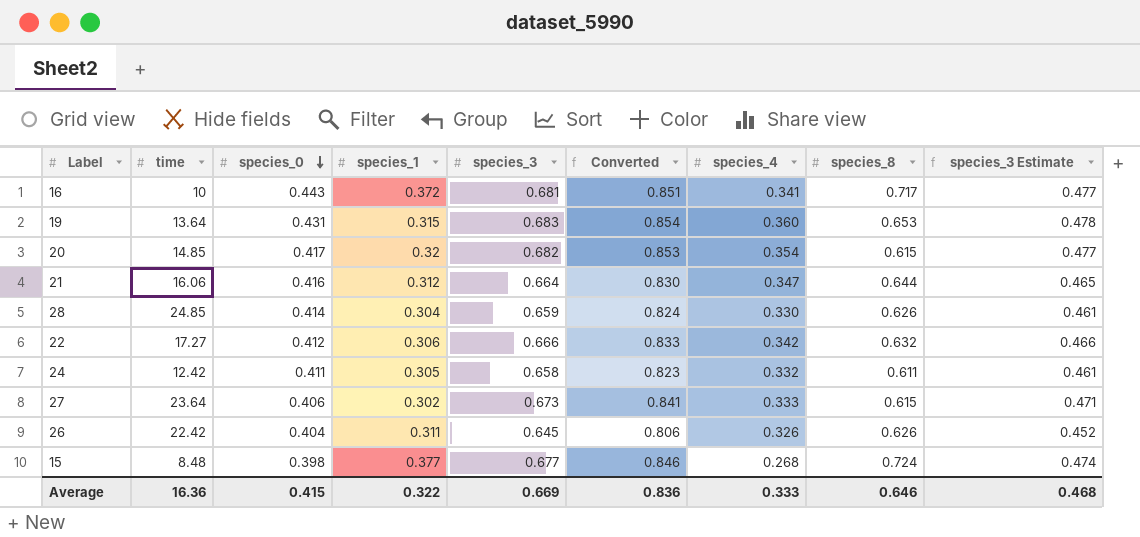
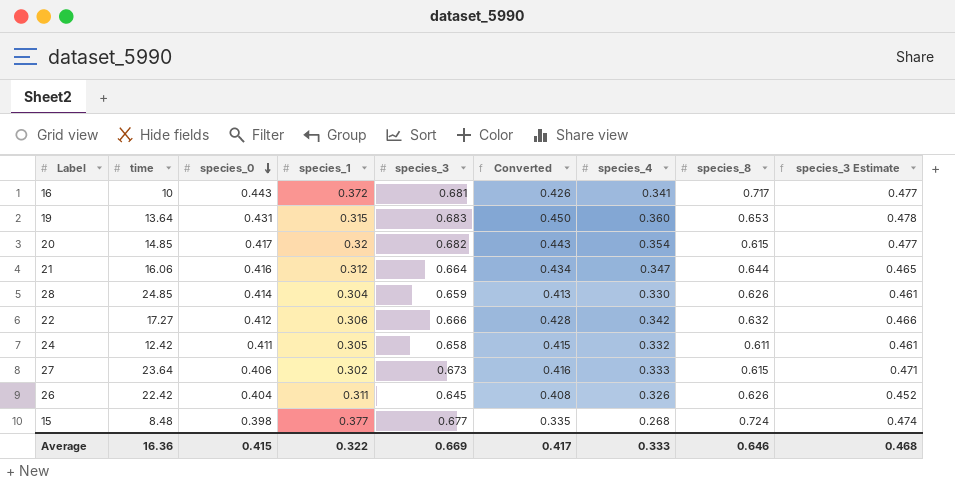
column Converted | formula: [species_3] * 1.25 -> [species_4] * 1.25
Average | Converted: 0.836 -> 0.417

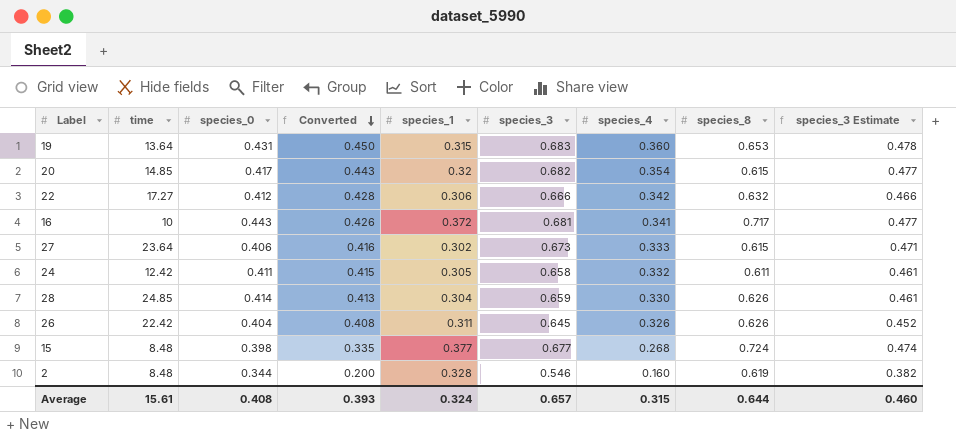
row order: species_0 descending -> Converted descending
column Converted | position: 6 -> 4
row 21: 16.06 | 0.416 | 0.312 | 0.664 | 0.434 | 0.347 | 0.644 | 0.465 -> none
row 2: none -> 8.48 | 0.344 | 0.200 | 0.328 | 0.546 | 0.160 | 0.619 | 0.382
Average | time: 16.36 -> 15.61
Average | species_0: 0.415 -> 0.408
Average | Converted: 0.417 -> 0.393
Average | species_1: 0.322 -> 0.324
Average | species_3: 0.669 -> 0.657
Average | species_4: 0.333 -> 0.315
Average | species_8: 0.646 -> 0.644
Average | species_3 Estimate: 0.468 -> 0.460

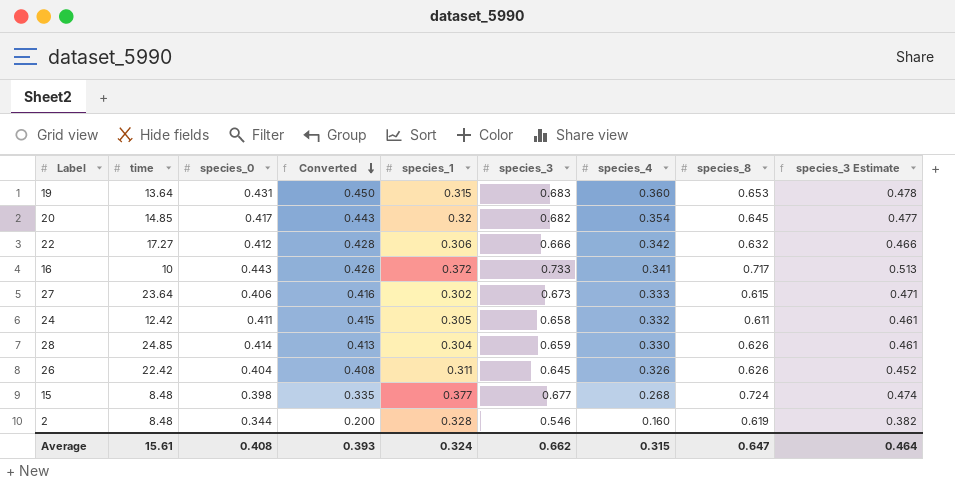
20 | species_8: 0.615 -> 0.645
16 | species_3: 0.681 -> 0.733
16 | species_3 Estimate: 0.477 -> 0.513
Average | species_3: 0.657 -> 0.662
Average | species_8: 0.644 -> 0.647
Average | species_3 Estimate: 0.460 -> 0.464

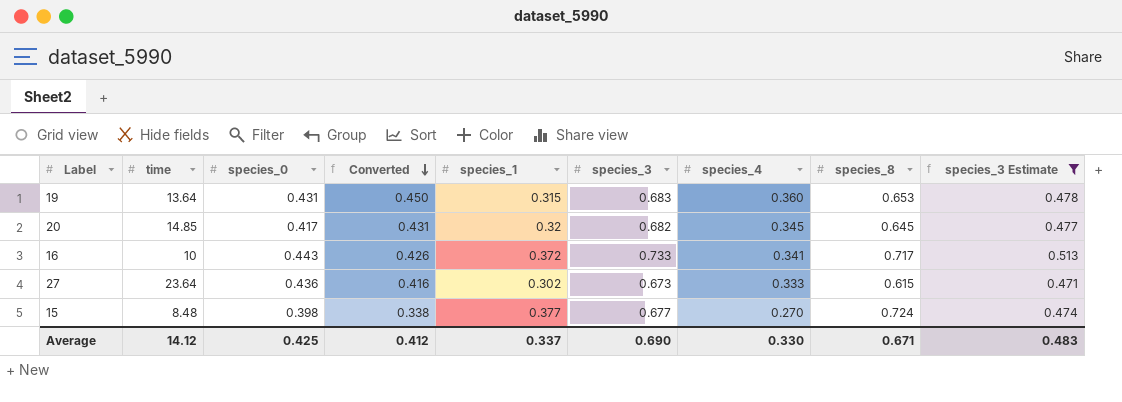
filter: none -> species_3 Estimate >= 0.471
20 | Converted: 0.443 -> 0.431
20 | species_4: 0.354 -> 0.345
27 | species_0: 0.406 -> 0.436
15 | Converted: 0.335 -> 0.338
15 | species_4: 0.268 -> 0.270
Average | time: 15.61 -> 14.12
Average | species_0: 0.408 -> 0.425
Average | Converted: 0.393 -> 0.412
Average | species_1: 0.324 -> 0.337
Average | species_3: 0.662 -> 0.690
Average | species_4: 0.315 -> 0.330
Average | species_8: 0.647 -> 0.671
Average | species_3 Estimate: 0.464 -> 0.483

